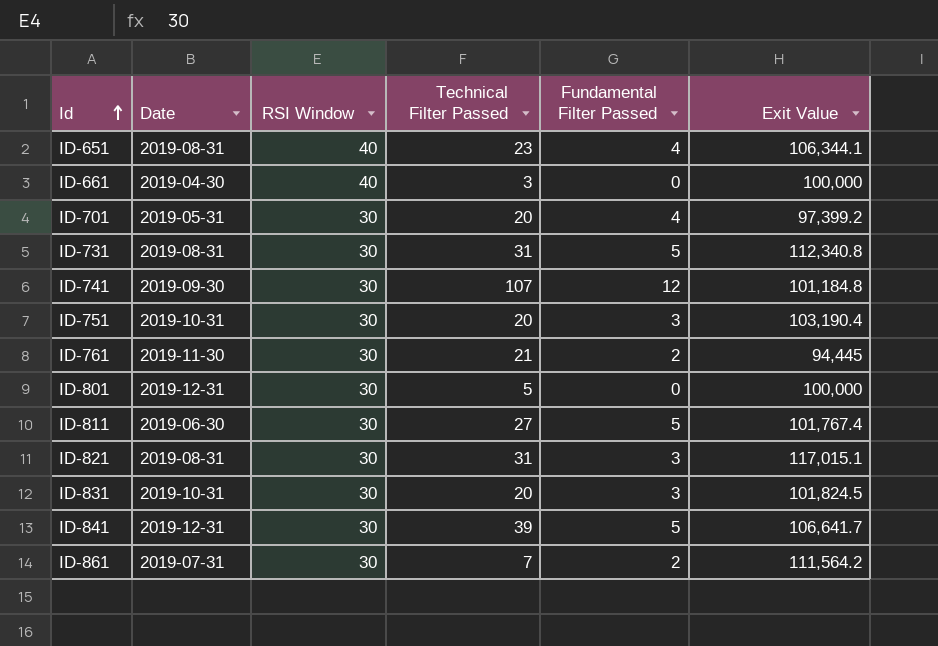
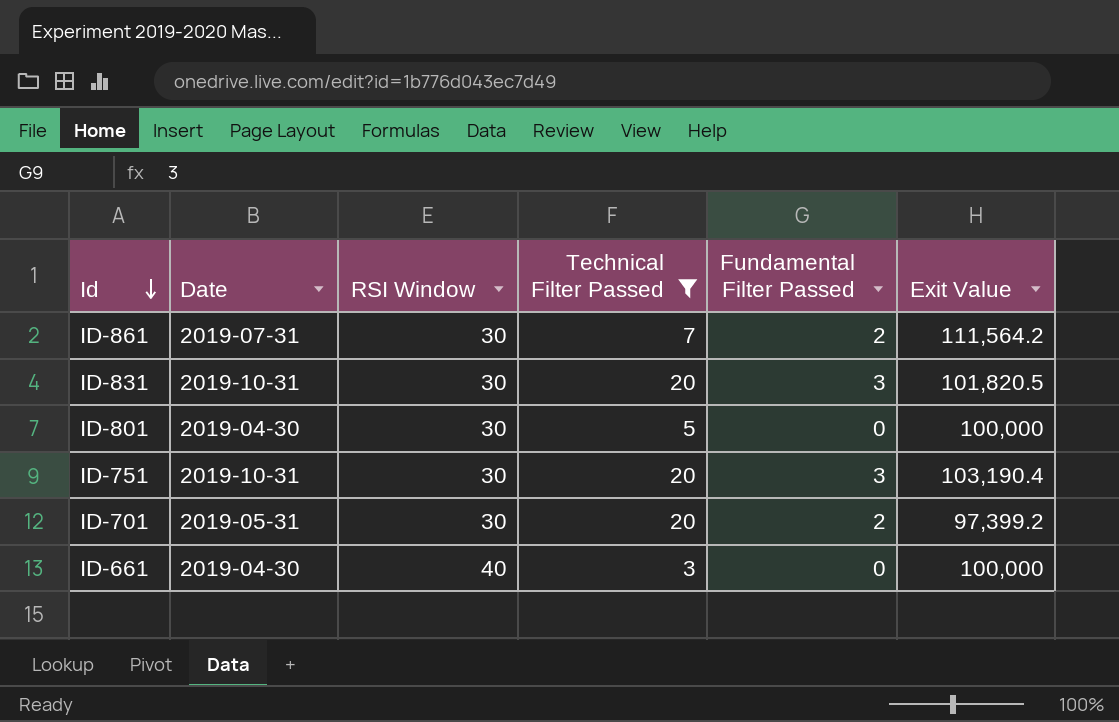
filter: none -> Technical Filter Passed <= 20
row order: Id ascending -> Id descending
ID-831 | Exit Value: 101,824.5 -> 101,820.5
ID-801 | Date: 2019-12-31 -> 2019-04-30
ID-701 | Fundamental Filter Passed: 4 -> 2

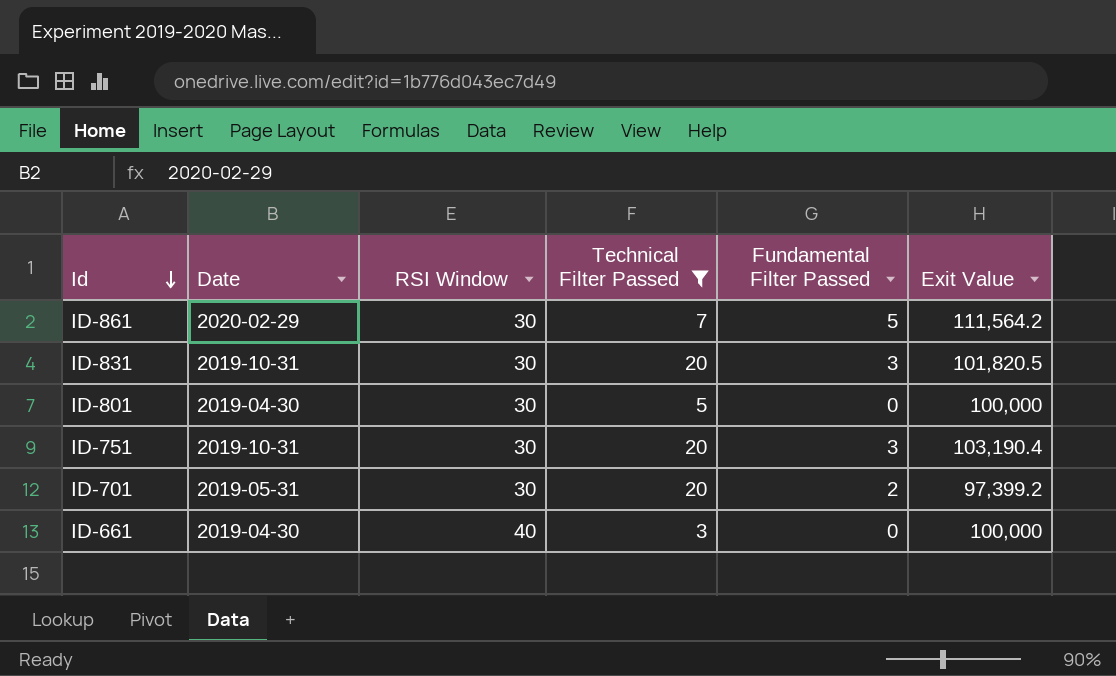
ID-861 | Date: 2019-07-31 -> 2020-02-29
ID-861 | Fundamental Filter Passed: 2 -> 5

